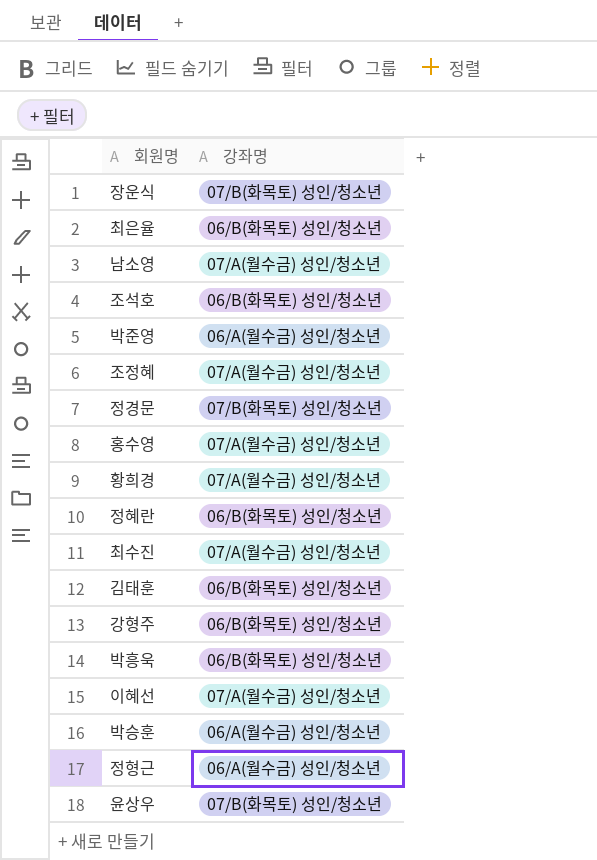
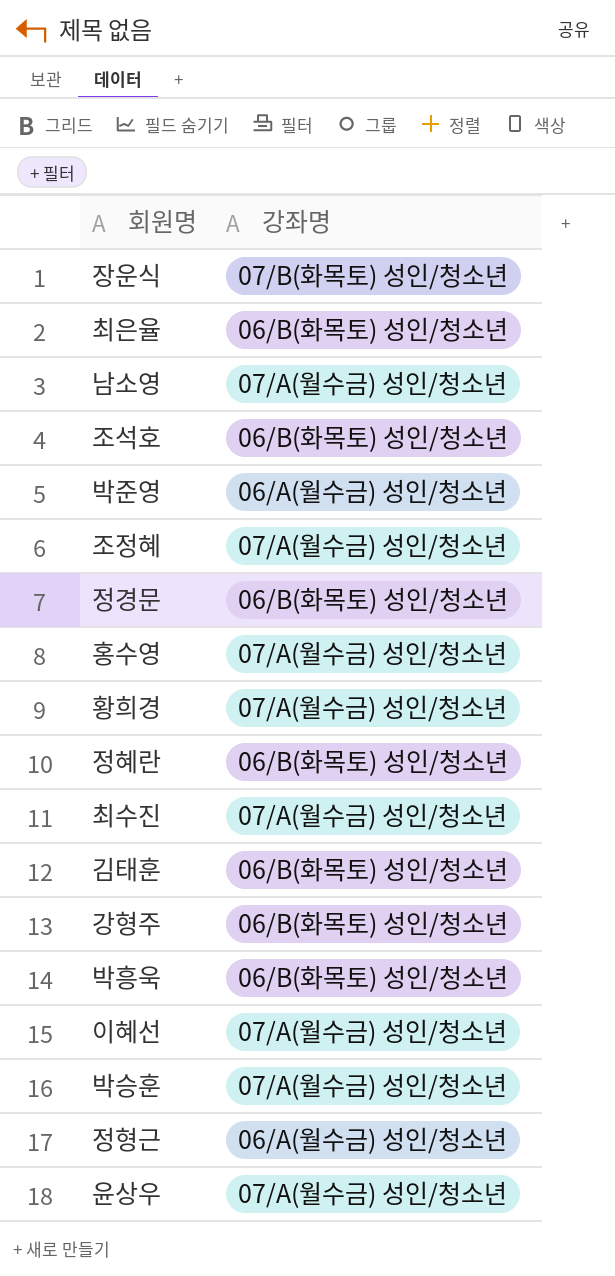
정경문 | 강좌명: 07/B(화목토) 성인/청소년 -> 06/B(화목토) 성인/청소년
박승훈 | 강좌명: 06/A(월수금) 성인/청소년 -> 07/A(월수금) 성인/청소년
윤상우 | 강좌명: 07/B(화목토) 성인/청소년 -> 07/A(월수금) 성인/청소년

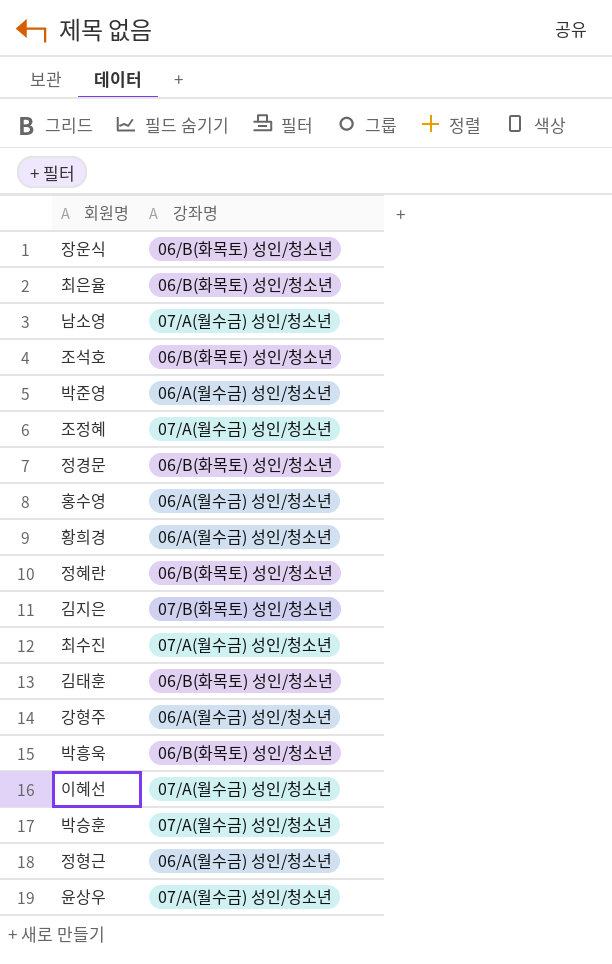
장운식 | 강좌명: 07/B(화목토) 성인/청소년 -> 06/B(화목토) 성인/청소년
홍수영 | 강좌명: 07/A(월수금) 성인/청소년 -> 06/A(월수금) 성인/청소년
황희경 | 강좌명: 07/A(월수금) 성인/청소년 -> 06/A(월수금) 성인/청소년
row 김지은: none -> 07/B(화목토) 성인/청소년
강형주 | 강좌명: 06/B(화목토) 성인/청소년 -> 06/A(월수금) 성인/청소년

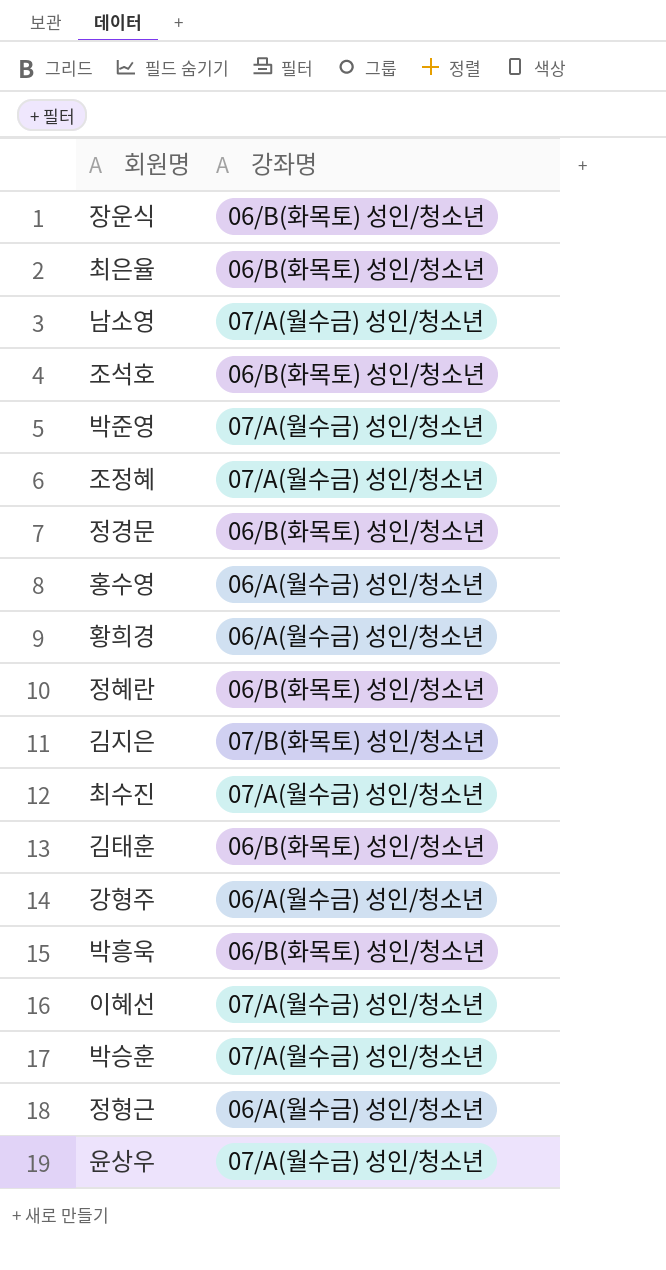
박준영 | 강좌명: 06/A(월수금) 성인/청소년 -> 07/A(월수금) 성인/청소년

